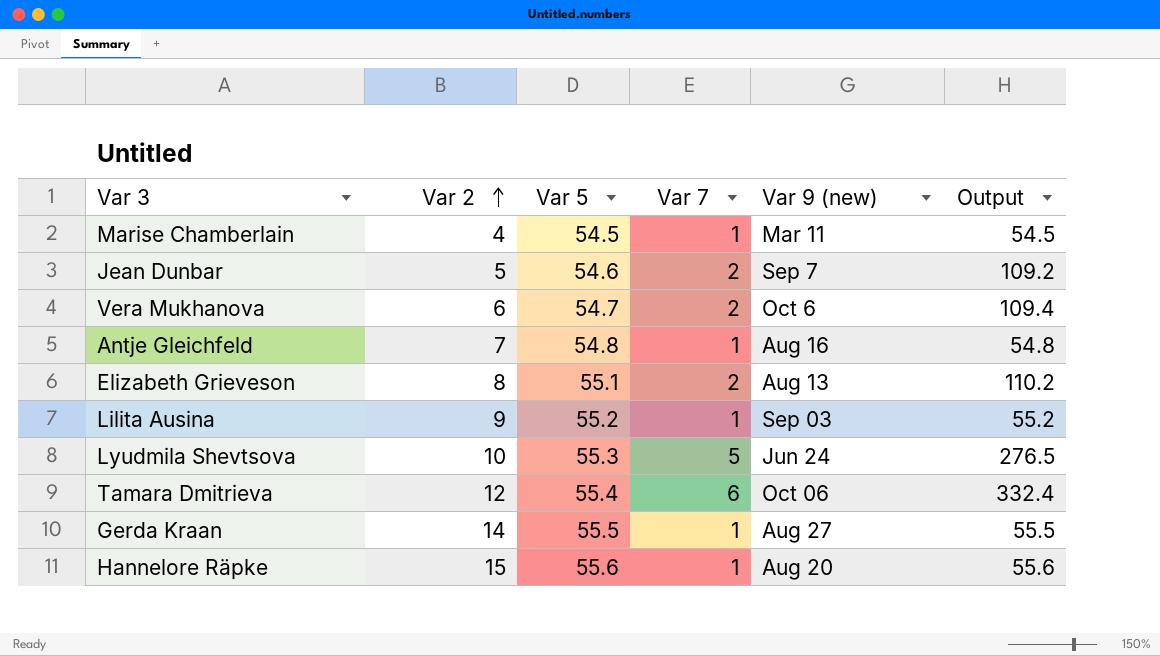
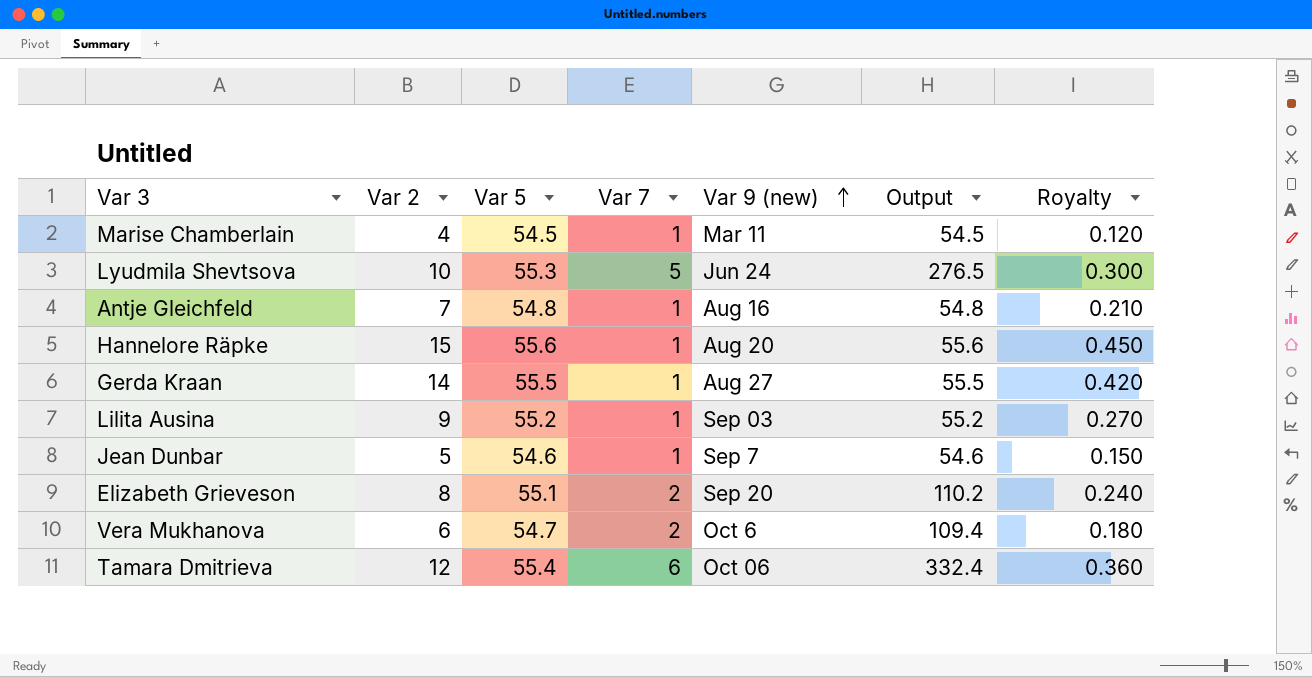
row order: Var 2 ascending -> Var 9 (new) ascending
column Royalty | formula: none -> [Var 2] * 0.03
Jean Dunbar | Var 7: 2 -> 1
Jean Dunbar | Output: 109.2 -> 54.6
Elizabeth Grieveson | Var 9 (new): Aug 13 -> Sep 20

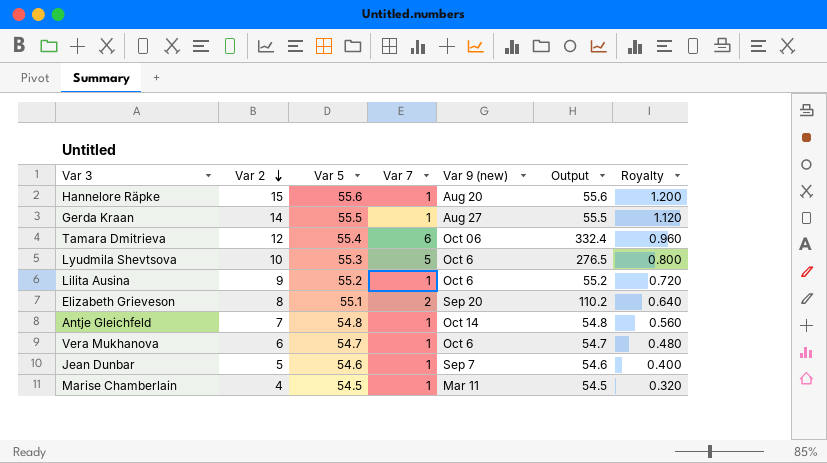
row order: Var 9 (new) ascending -> Var 2 descending
column Royalty | formula: [Var 2] * 0.03 -> [Var 2] * 0.08
Lyudmila Shevtsova | Var 9 (new): Jun 24 -> Oct 6
Lilita Ausina | Var 9 (new): Sep 03 -> Oct 6
Antje Gleichfeld | Var 9 (new): Aug 16 -> Oct 14
Vera Mukhanova | Var 7: 2 -> 1
Vera Mukhanova | Output: 109.4 -> 54.7

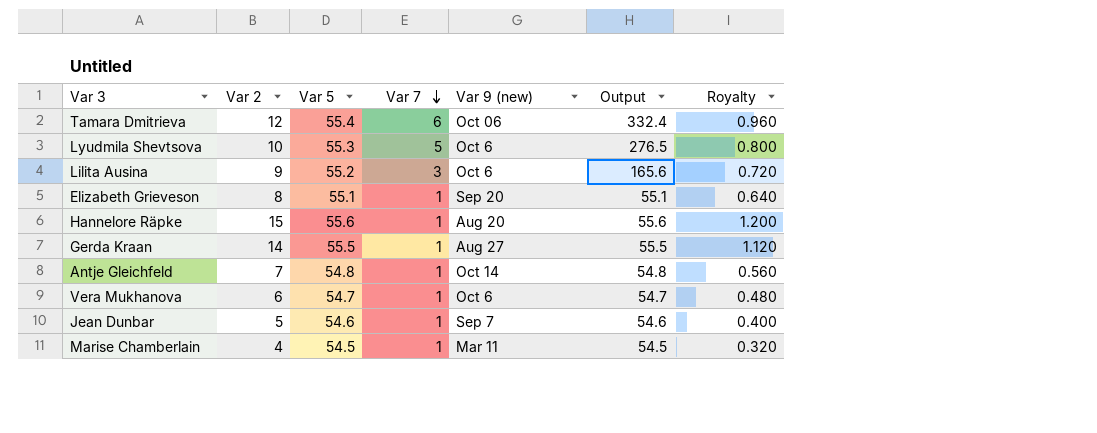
row order: Var 2 descending -> Var 7 descending
Lilita Ausina | Var 7: 1 -> 3
Lilita Ausina | Output: 55.2 -> 165.6
Elizabeth Grieveson | Var 7: 2 -> 1
Elizabeth Grieveson | Output: 110.2 -> 55.1

